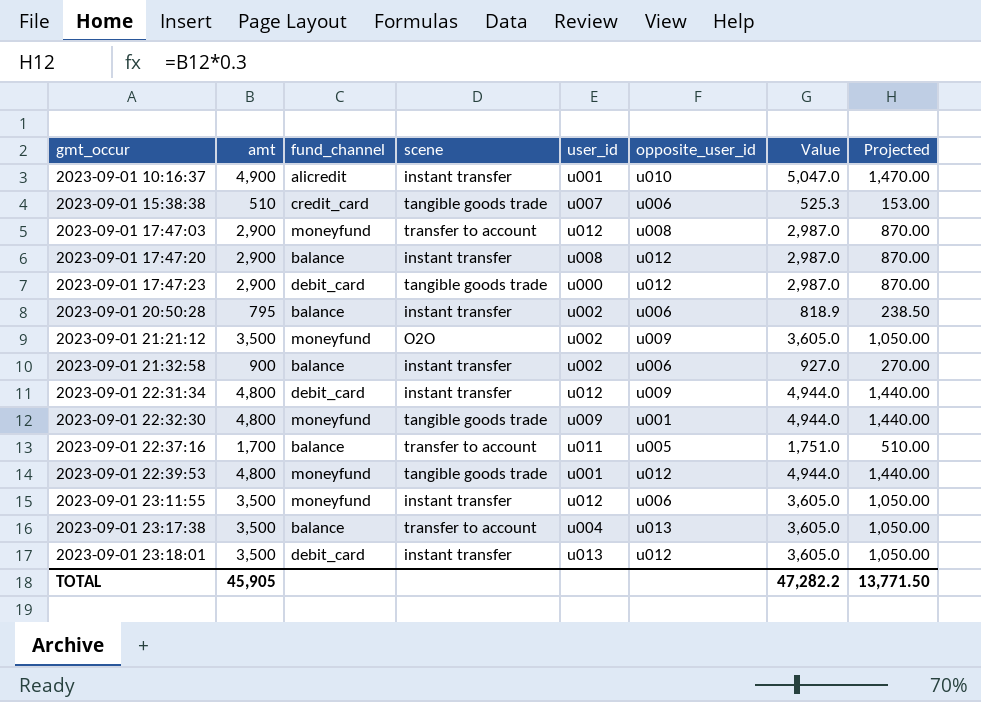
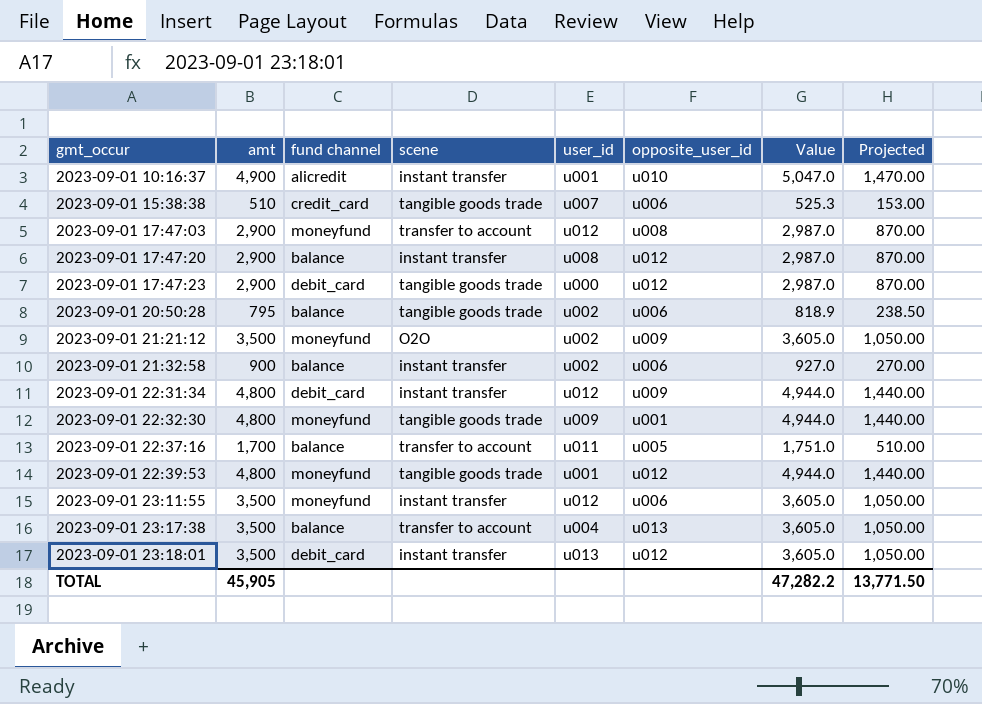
column name: fund_channel -> fund channel
2023-09-01 20:50:28 | scene: instant transfer -> tangible goods trade

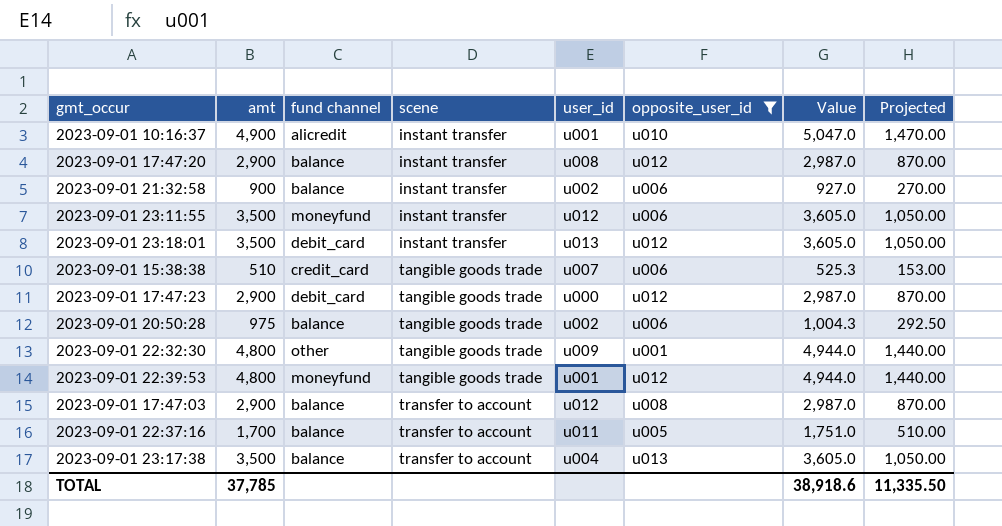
filter: none -> opposite_user_id != u009
row order: gmt_occur ascending -> scene ascending
2023-09-01 20:50:28 | amt: 795 -> 975
2023-09-01 20:50:28 | Value: 818.9 -> 1,004.3
2023-09-01 20:50:28 | Projected: 238.50 -> 292.50
2023-09-01 22:32:30 | fund channel: moneyfund -> other
2023-09-01 17:47:03 | fund channel: moneyfund -> balance
TOTAL | amt: 45,905 -> 37,785
TOTAL | Value: 47,282.2 -> 38,918.6
TOTAL | Projected: 13,771.50 -> 11,335.50

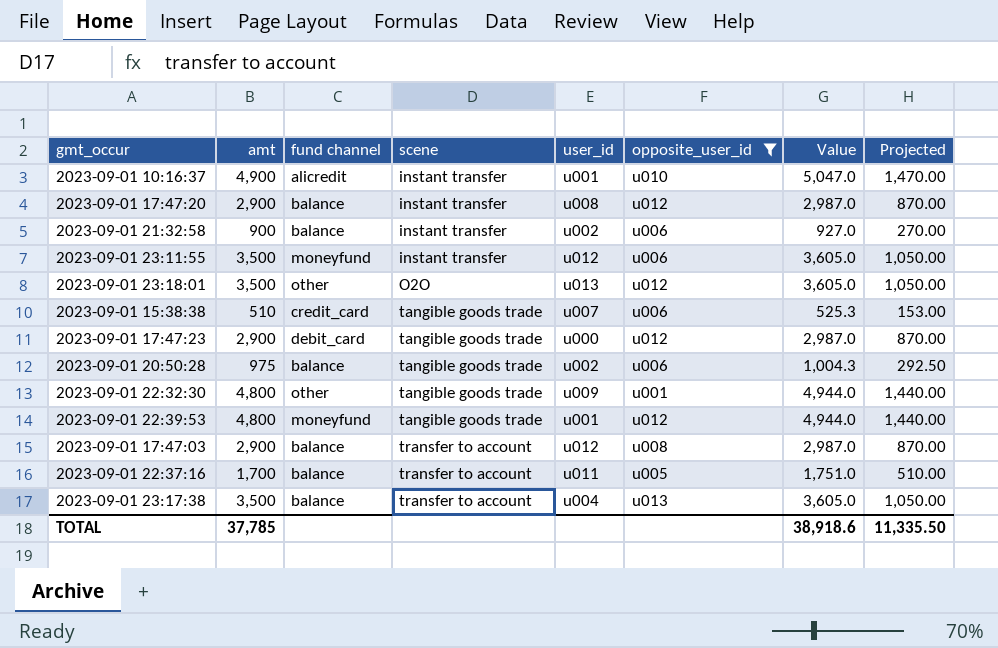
2023-09-01 23:18:01 | fund channel: debit_card -> other
2023-09-01 23:18:01 | scene: instant transfer -> O2O

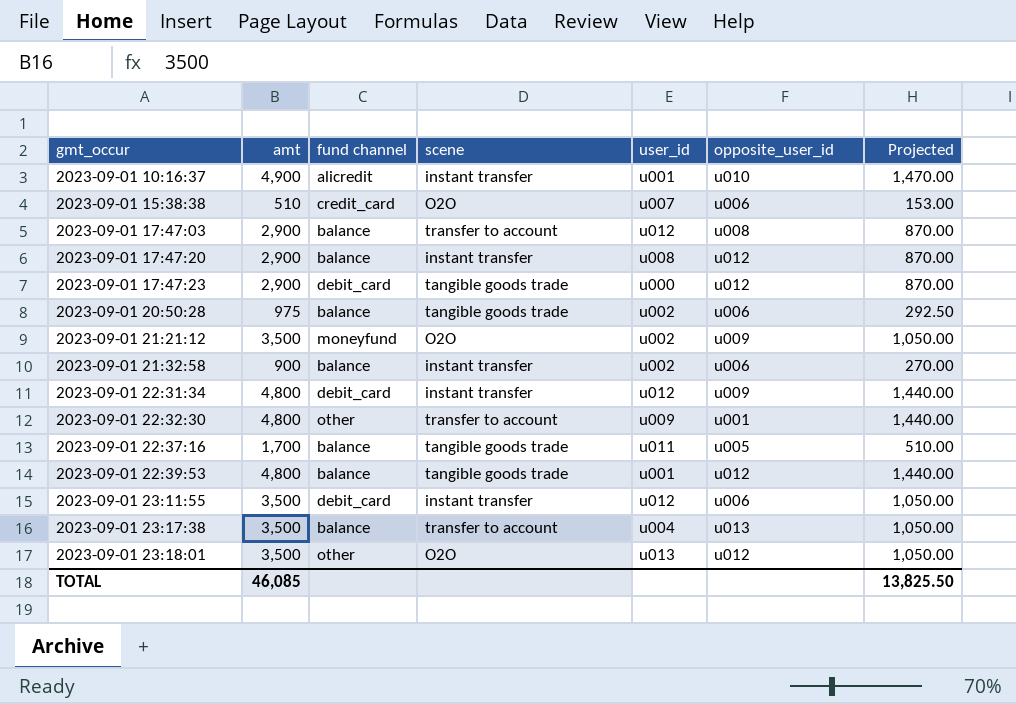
filter: opposite_user_id != u009 -> none
row order: scene ascending -> gmt_occur ascending
column Value | formula: [amt] * 1.03 -> none
2023-09-01 15:38:38 | scene: tangible goods trade -> O2O
2023-09-01 22:32:30 | scene: tangible goods trade -> transfer to account
2023-09-01 22:37:16 | scene: transfer to account -> tangible goods trade
2023-09-01 22:39:53 | fund channel: moneyfund -> balance
2023-09-01 23:11:55 | fund channel: moneyfund -> debit_card
TOTAL | amt: 37,785 -> 46,085
TOTAL | Projected: 11,335.50 -> 13,825.50

